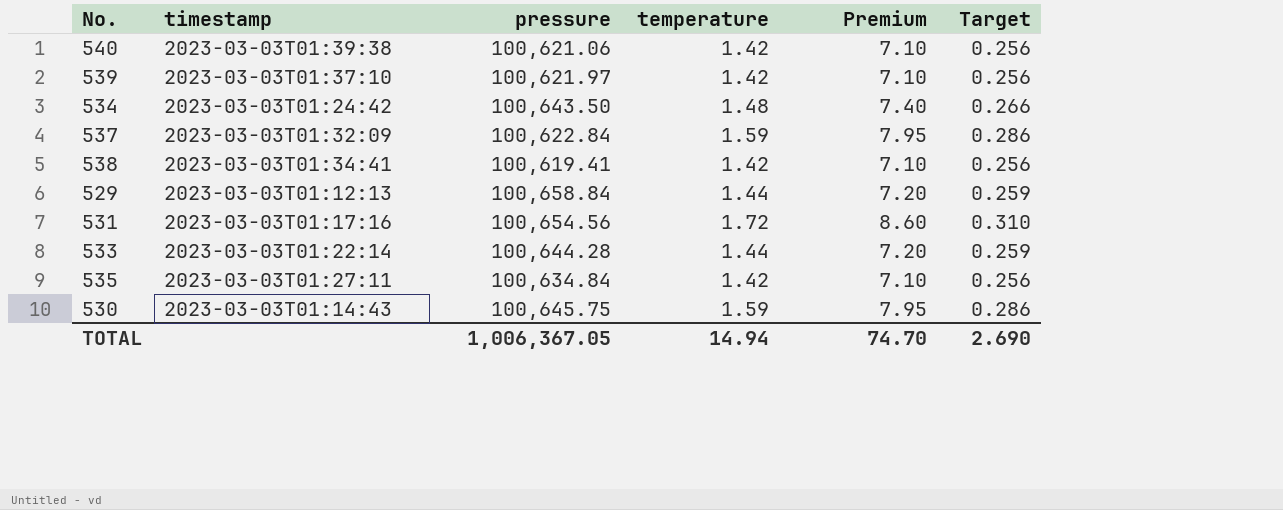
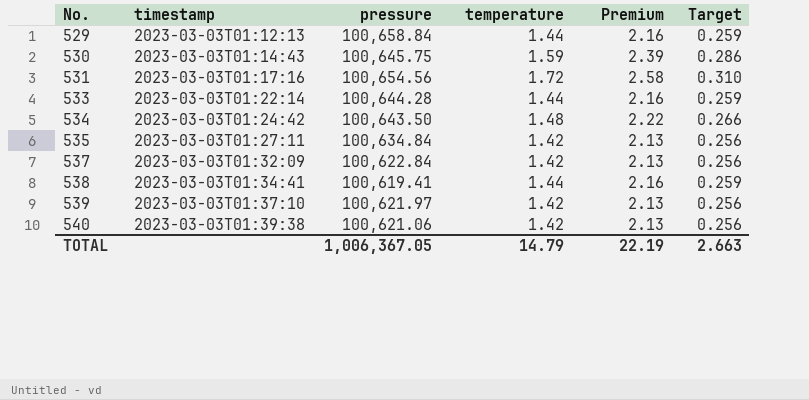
row order: none -> No. ascending
column Premium | formula: [temperature] * 5 -> [temperature] * 1.5
537 | temperature: 1.59 -> 1.42
537 | Target: 0.286 -> 0.256
538 | temperature: 1.42 -> 1.44
538 | Target: 0.256 -> 0.259
TOTAL | temperature: 14.94 -> 14.79
TOTAL | Premium: 74.70 -> 22.19
TOTAL | Target: 2.690 -> 2.663

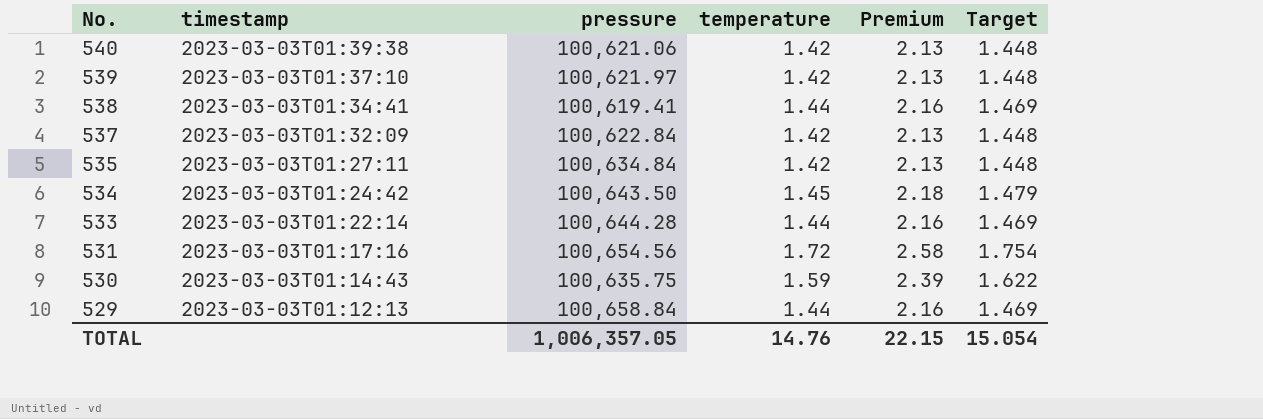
row order: No. ascending -> No. descending
column Target | formula: [temperature] * 0.18 -> [temperature] * 1.02
534 | temperature: 1.48 -> 1.45
534 | Premium: 2.22 -> 2.18
530 | pressure: 100,645.75 -> 100,635.75
TOTAL | pressure: 1,006,367.05 -> 1,006,357.05
TOTAL | temperature: 14.79 -> 14.76
TOTAL | Premium: 22.19 -> 22.15
TOTAL | Target: 2.663 -> 15.054

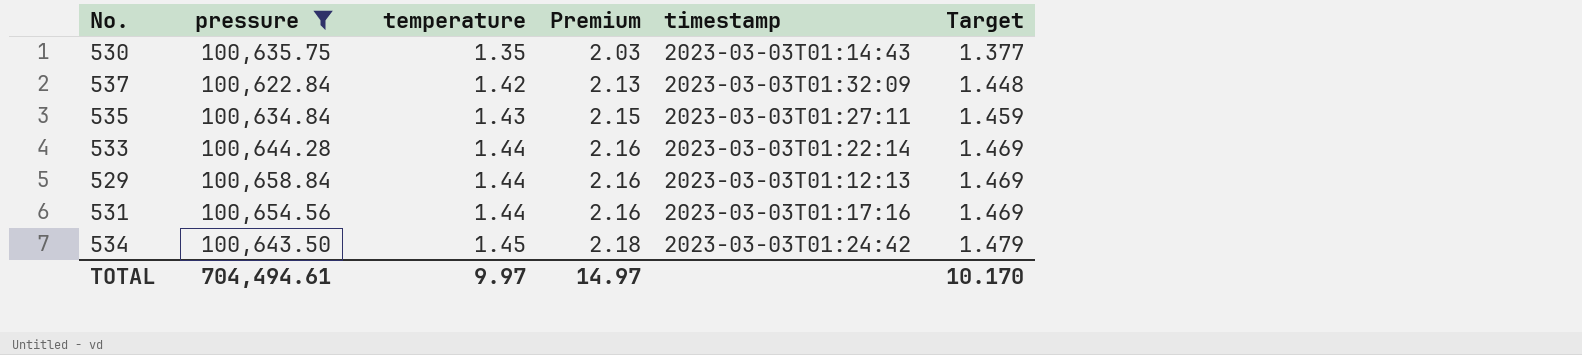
filter: none -> pressure >= 100,622.84
row order: No. descending -> temperature ascending
column timestamp | position: 2 -> 5
530 | temperature: 1.59 -> 1.35
530 | Premium: 2.39 -> 2.03
530 | Target: 1.622 -> 1.377
535 | temperature: 1.42 -> 1.43
535 | Premium: 2.13 -> 2.15
535 | Target: 1.448 -> 1.459
531 | temperature: 1.72 -> 1.44
531 | Premium: 2.58 -> 2.16
531 | Target: 1.754 -> 1.469
TOTAL | pressure: 1,006,357.05 -> 704,494.61
TOTAL | temperature: 14.76 -> 9.97
TOTAL | Premium: 22.15 -> 14.97
TOTAL | Target: 15.054 -> 10.170

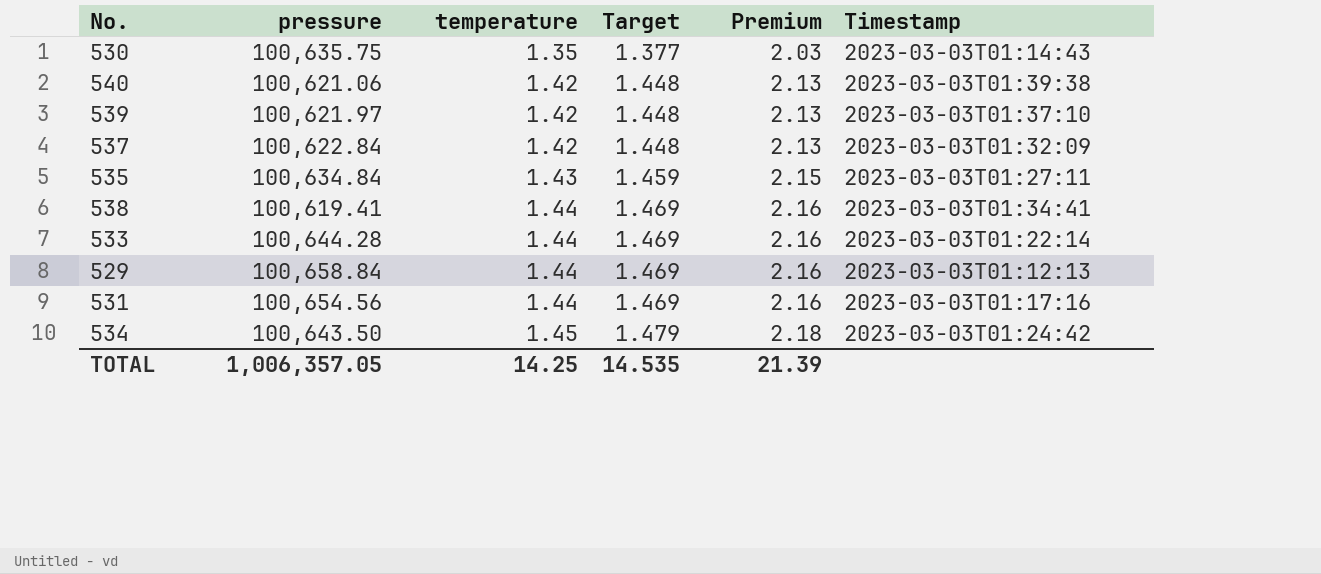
filter: pressure >= 100,622.84 -> none
column Target | position: 6 -> 4
column name: timestamp -> Timestamp
TOTAL | pressure: 704,494.61 -> 1,006,357.05
TOTAL | temperature: 9.97 -> 14.25
TOTAL | Target: 10.170 -> 14.535
TOTAL | Premium: 14.97 -> 21.39

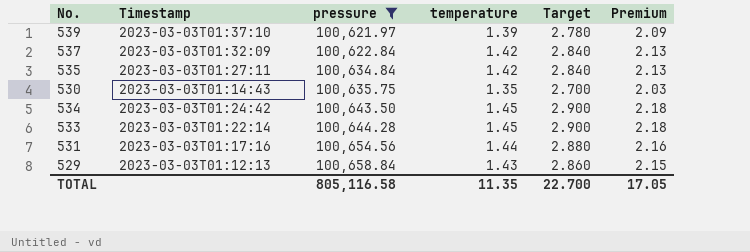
filter: none -> pressure >= 100,621.97
row order: temperature ascending -> pressure ascending
column Timestamp | position: 6 -> 2
column Target | formula: [temperature] * 1.02 -> [temperature] * 2
539 | temperature: 1.42 -> 1.39
539 | Premium: 2.13 -> 2.09
535 | temperature: 1.43 -> 1.42
535 | Premium: 2.15 -> 2.13
533 | temperature: 1.44 -> 1.45
533 | Premium: 2.16 -> 2.18
529 | temperature: 1.44 -> 1.43
529 | Premium: 2.16 -> 2.15
TOTAL | pressure: 1,006,357.05 -> 805,116.58
TOTAL | temperature: 14.25 -> 11.35
TOTAL | Target: 14.535 -> 22.700
TOTAL | Premium: 21.39 -> 17.05

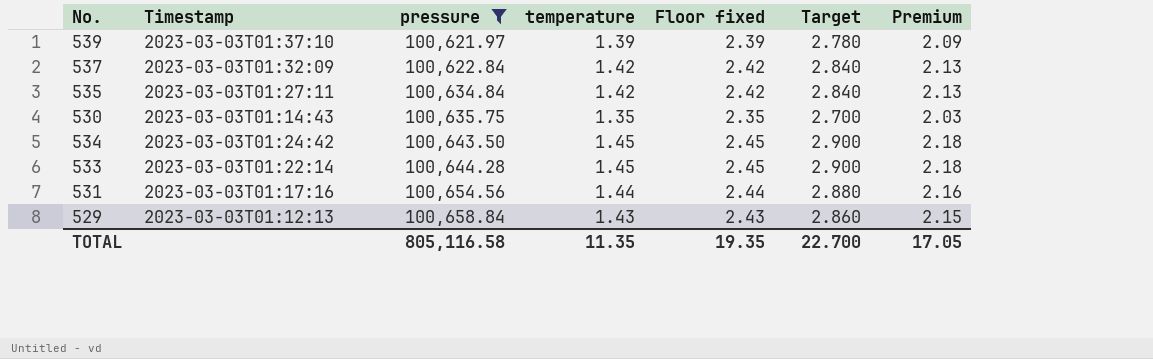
column Floor fixed | formula: none -> [temperature] + 1

